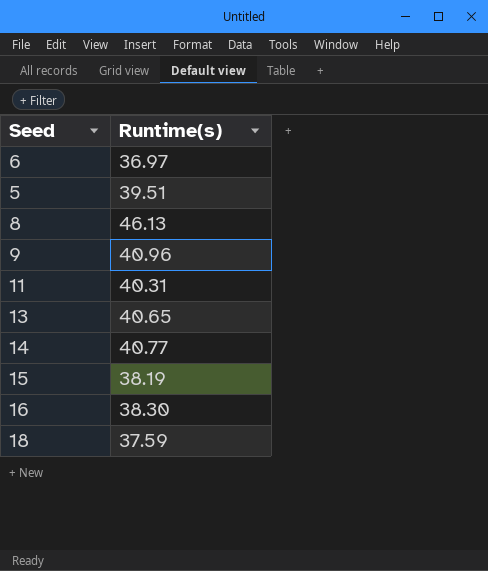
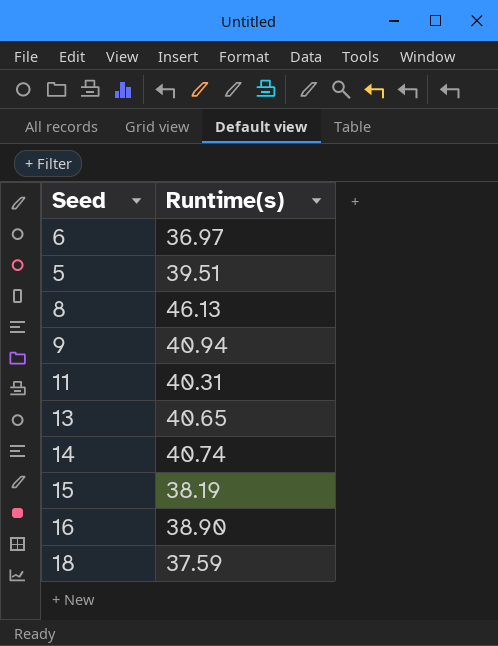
9 | Runtime(s): 40.96 -> 40.94
14 | Runtime(s): 40.77 -> 40.74
16 | Runtime(s): 38.30 -> 38.90

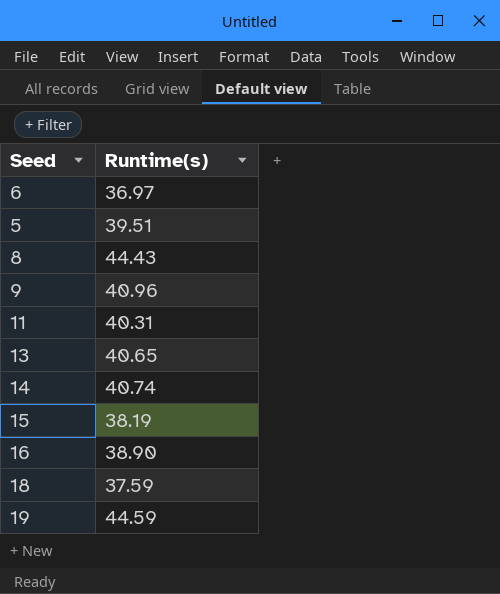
8 | Runtime(s): 46.13 -> 44.43
9 | Runtime(s): 40.94 -> 40.96
row 19: none -> 44.59

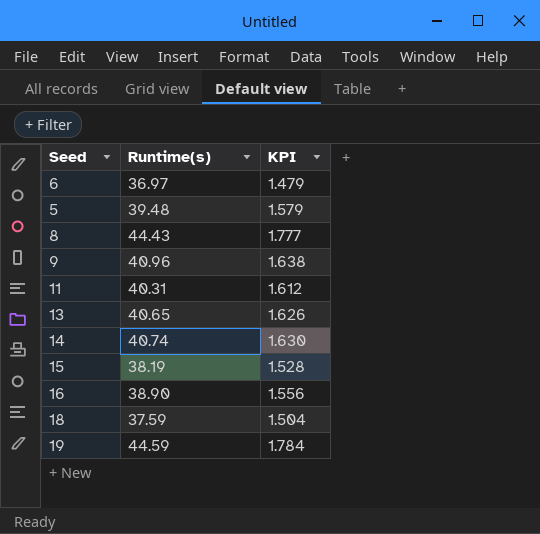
column KPI | formula: none -> [Runtime(s)] * 0.04
5 | Runtime(s): 39.51 -> 39.48

